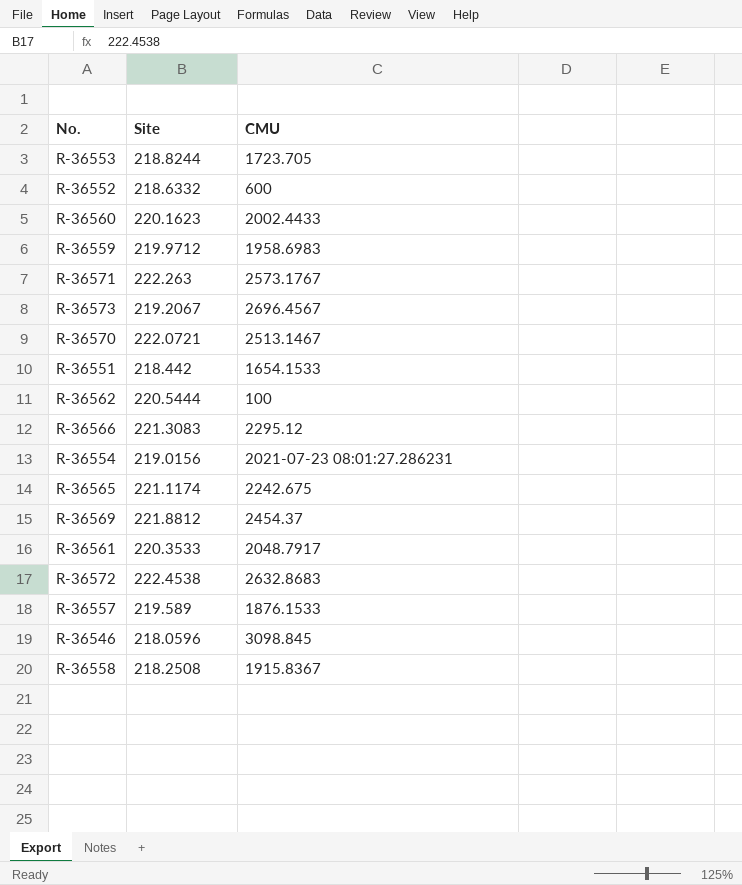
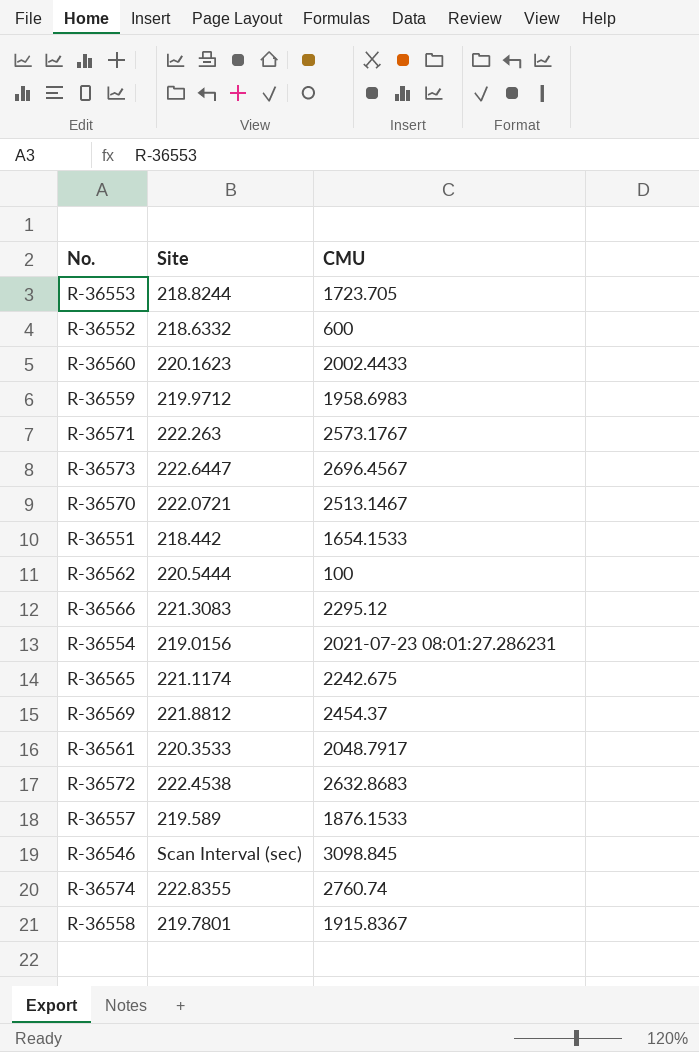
R-36573 | Site: 219.2067 -> 222.6447
R-36546 | Site: 218.0596 -> Scan Interval (sec)
row R-36574: none -> 222.8355 | 2760.74
R-36558 | Site: 218.2508 -> 219.7801

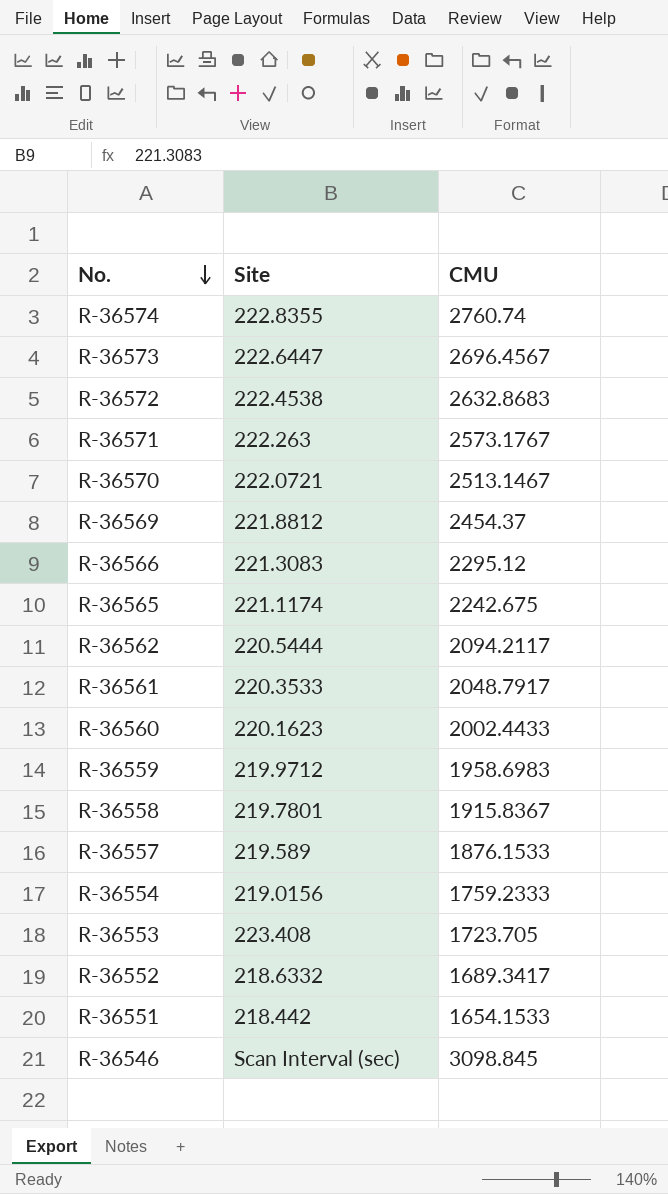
row order: none -> No. descending
R-36562 | CMU: 100 -> 2094.2117
R-36554 | CMU: 2021-07-23 08:01:27.286231 -> 1759.2333
R-36553 | Site: 218.8244 -> 223.408
R-36552 | CMU: 600 -> 1689.3417

